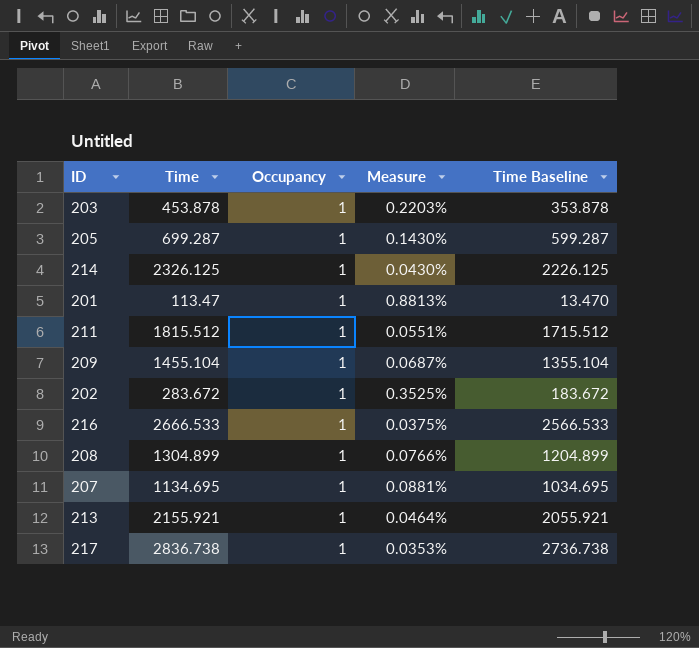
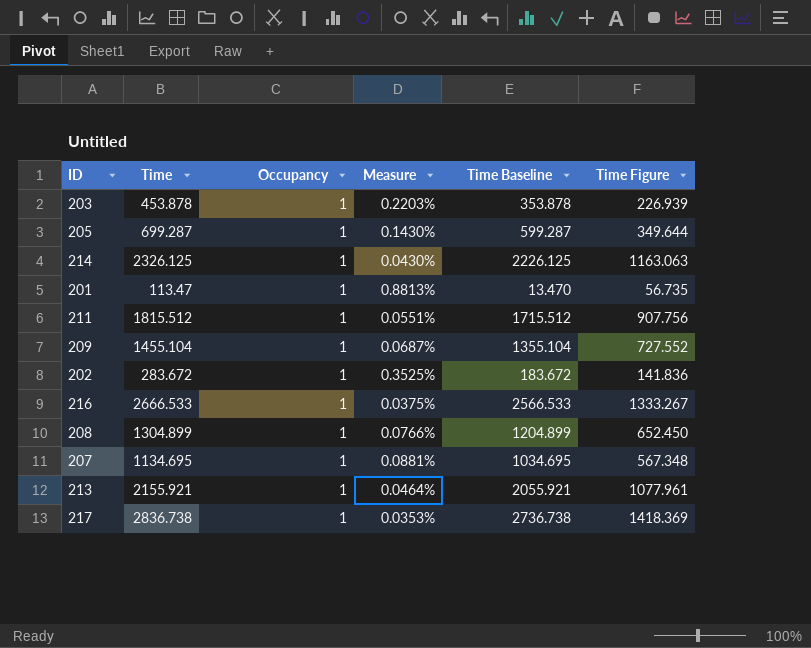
column Time Figure | formula: none -> [Time] * 0.5

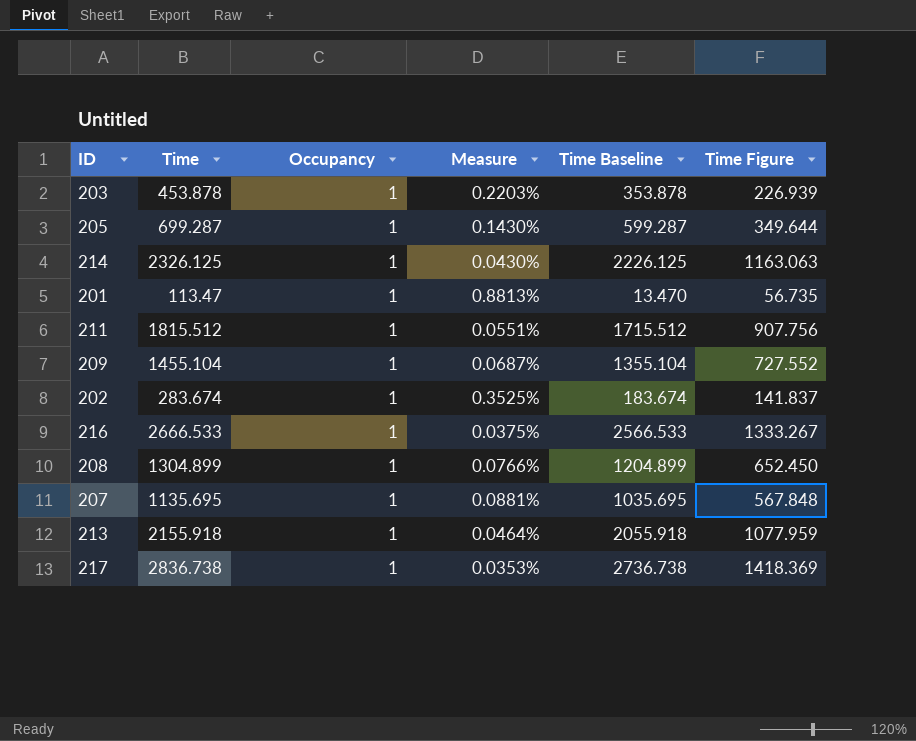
202 | Time: 283.672 -> 283.674
202 | Time Baseline: 183.672 -> 183.674
202 | Time Figure: 141.836 -> 141.837
207 | Time: 1134.695 -> 1135.695
207 | Time Baseline: 1034.695 -> 1035.695
207 | Time Figure: 567.348 -> 567.848
213 | Time: 2155.921 -> 2155.918
213 | Time Baseline: 2055.921 -> 2055.918
213 | Time Figure: 1077.961 -> 1077.959

